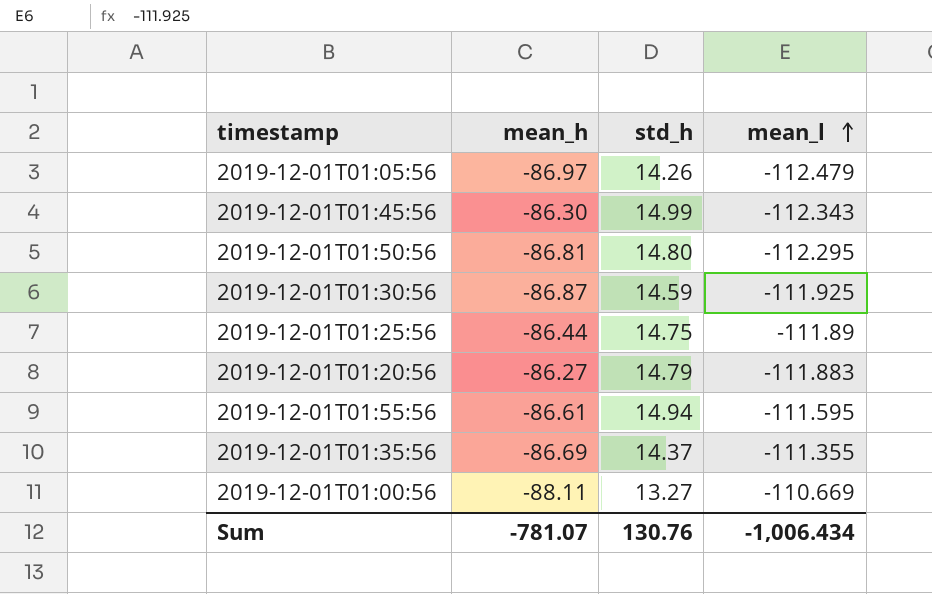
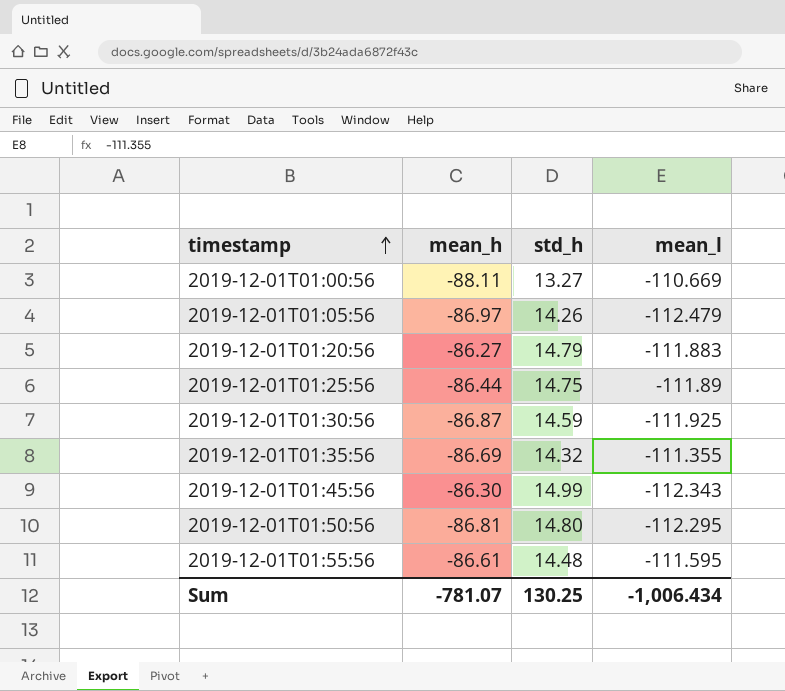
row order: mean_l ascending -> timestamp ascending
2019-12-01T01:35:56 | std_h: 14.37 -> 14.32
2019-12-01T01:55:56 | std_h: 14.94 -> 14.48
Sum | std_h: 130.76 -> 130.25

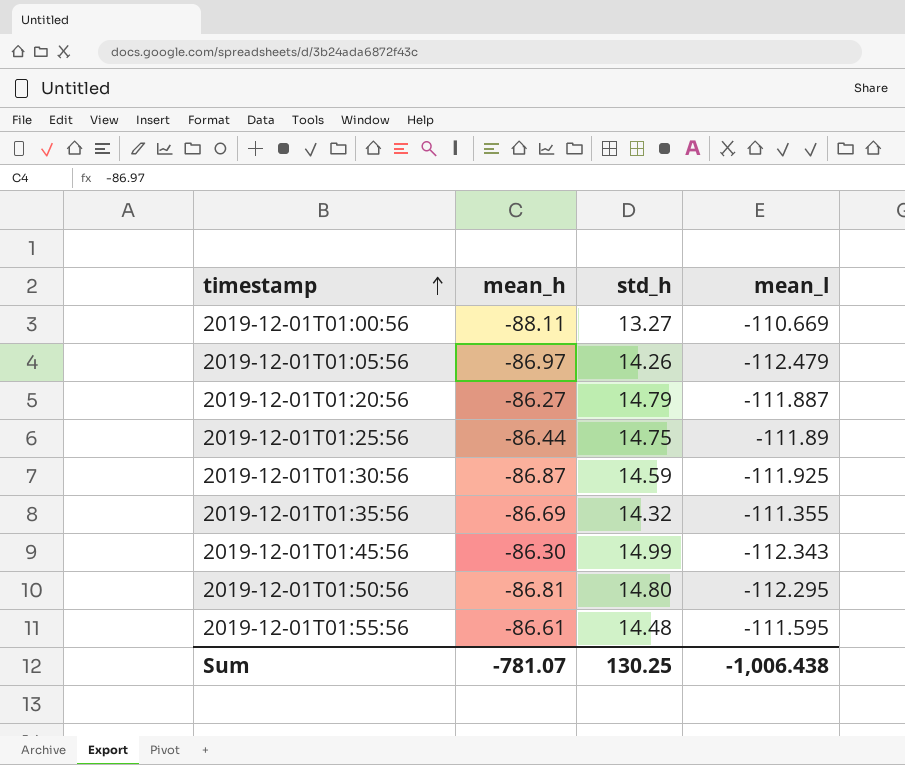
2019-12-01T01:20:56 | mean_l: -111.883 -> -111.887
Sum | mean_l: -1,006.434 -> -1,006.438

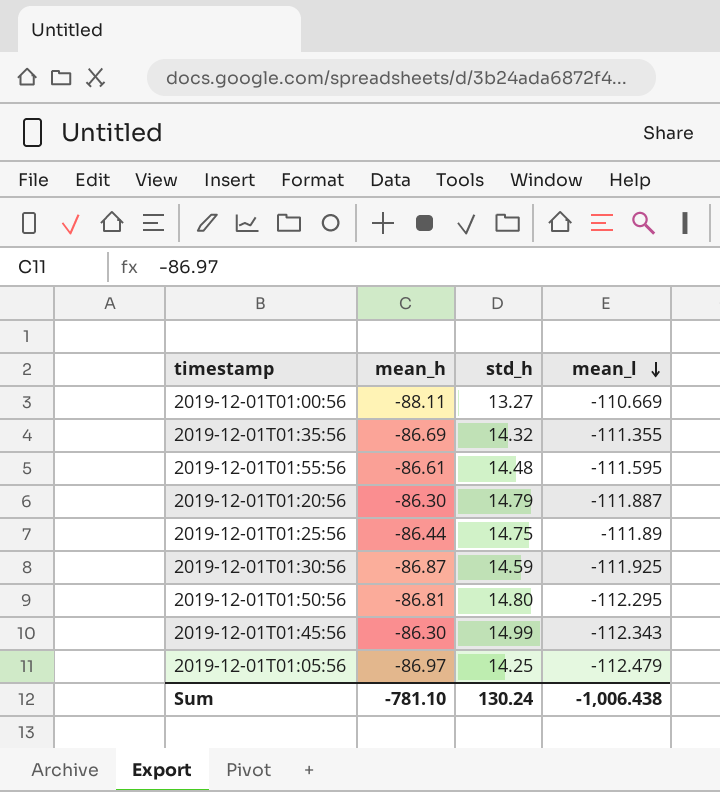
row order: timestamp ascending -> mean_l descending
2019-12-01T01:20:56 | mean_h: -86.27 -> -86.30
2019-12-01T01:05:56 | std_h: 14.26 -> 14.25
Sum | mean_h: -781.07 -> -781.10
Sum | std_h: 130.25 -> 130.24

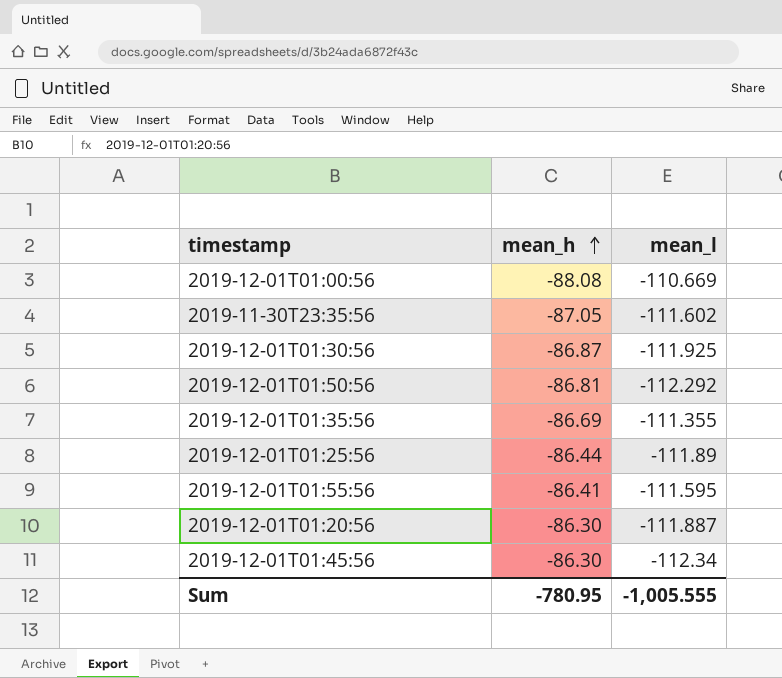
row order: mean_l descending -> mean_h ascending
column std_h | position: 3 -> none
row 2019-12-01T01:05:56: -86.97 | 14.25 | -112.479 -> none
2019-12-01T01:00:56 | mean_h: -88.11 -> -88.08
row 2019-11-30T23:35:56: none -> -87.05 | -111.602
2019-12-01T01:50:56 | mean_l: -112.295 -> -112.292
2019-12-01T01:55:56 | mean_h: -86.61 -> -86.41
2019-12-01T01:45:56 | mean_l: -112.343 -> -112.34
Sum | mean_h: -781.10 -> -780.95
Sum | mean_l: -1,006.438 -> -1,005.555

